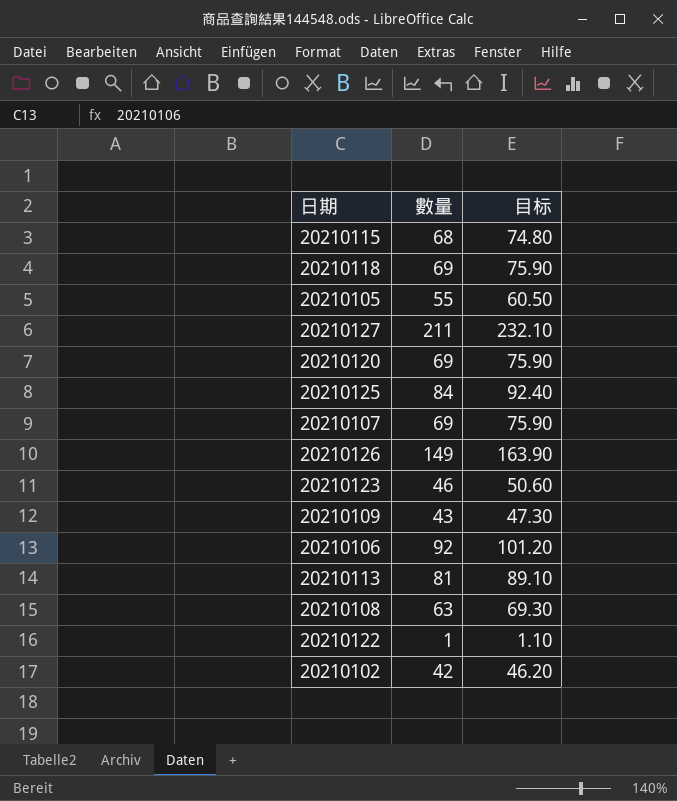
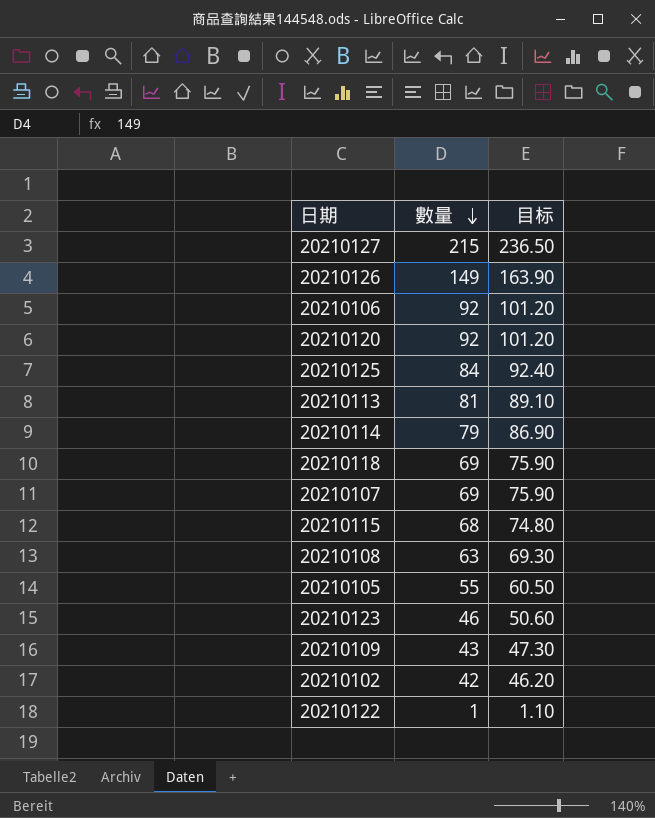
row order: none -> 數量 descending
20210127 | 數量: 211 -> 215
20210127 | 目标: 232.10 -> 236.50
20210120 | 數量: 69 -> 92
20210120 | 目标: 75.90 -> 101.20
row 20210114: none -> 79 | 86.90

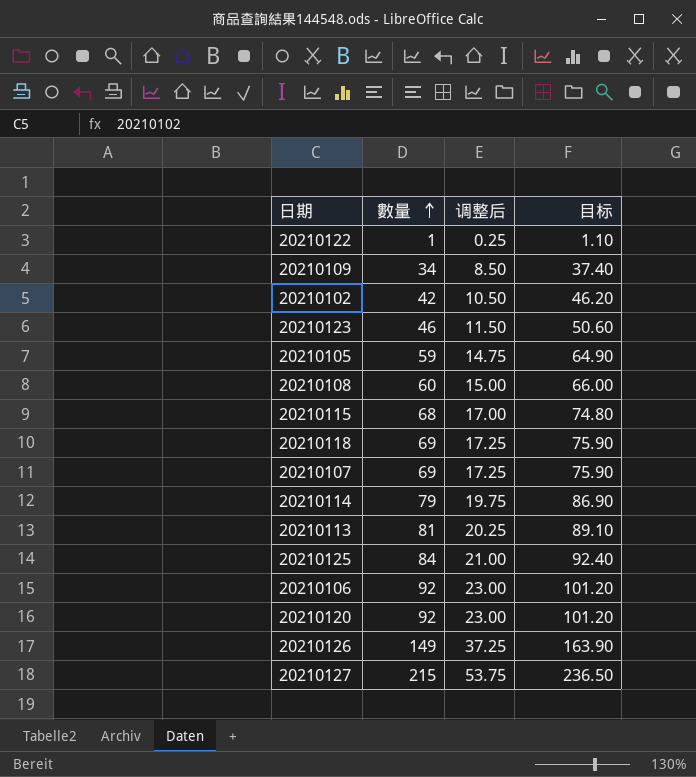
row order: 數量 descending -> 數量 ascending
column 调整后 | formula: none -> [數量] * 0.25
20210109 | 數量: 43 -> 34
20210109 | 目标: 47.30 -> 37.40
20210105 | 數量: 55 -> 59
20210105 | 目标: 60.50 -> 64.90
20210108 | 數量: 63 -> 60
20210108 | 目标: 69.30 -> 66.00

